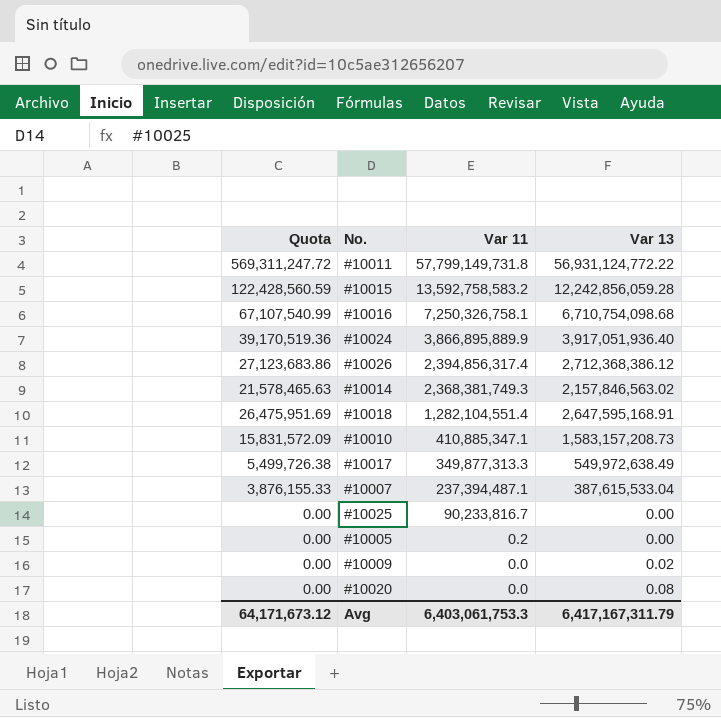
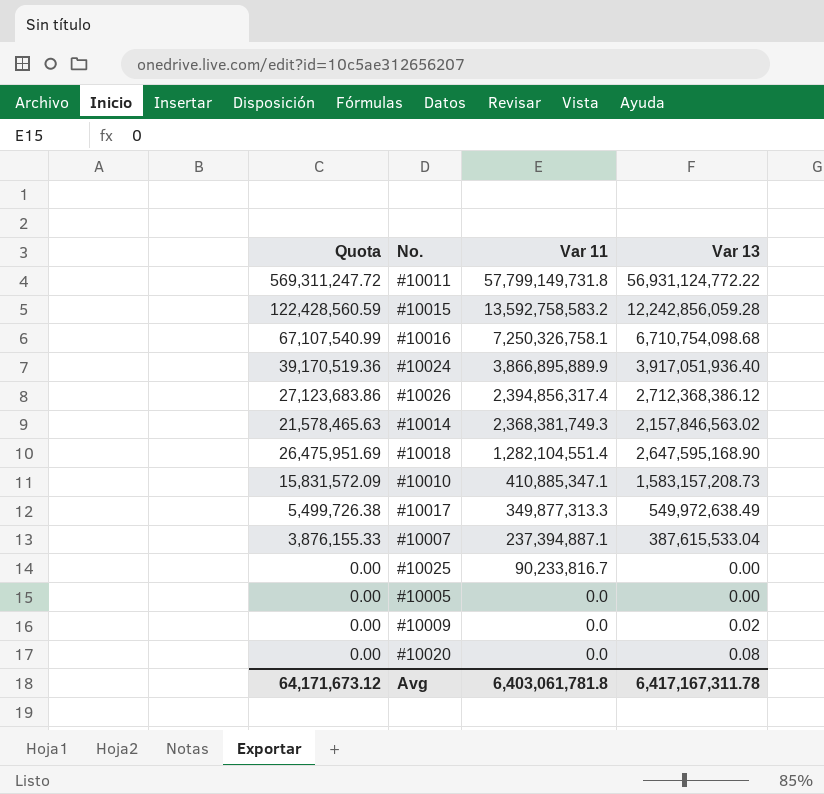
#10018 | Var 13: 2,647,595,168.91 -> 2,647,595,168.90
#10007 | Var 11: 237,394,487.1 -> 237,394,887.1
#10005 | Var 11: 0.2 -> 0.0
Avg | Var 11: 6,403,061,753.3 -> 6,403,061,781.8
Avg | Var 13: 6,417,167,311.79 -> 6,417,167,311.78

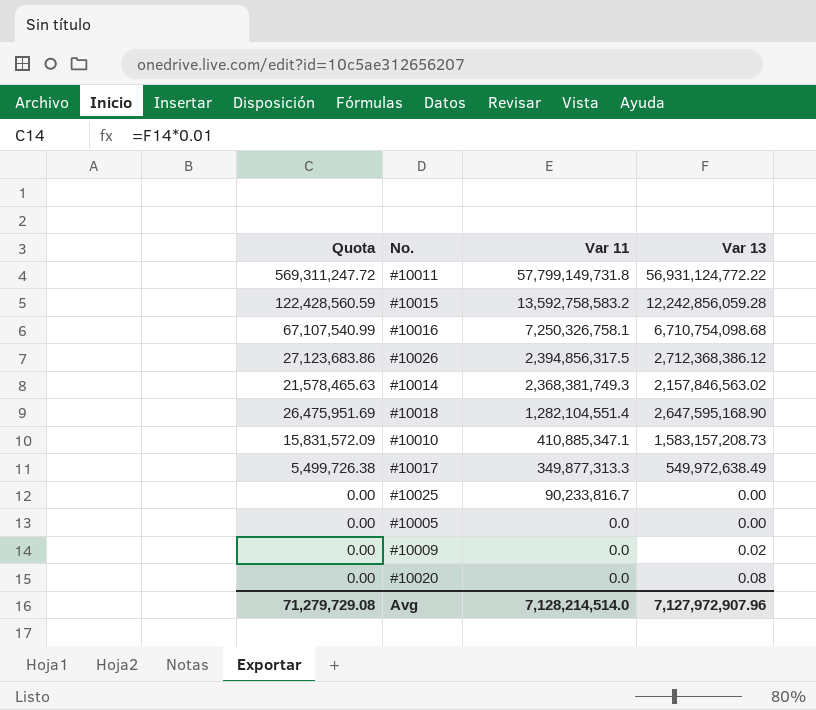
row #10024: 39,170,519.36 | 3,866,895,889.9 | 3,917,051,936.40 -> none
row #10007: 3,876,155.33 | 237,394,887.1 | 387,615,533.04 -> none
#10026 | Var 11: 2,394,856,317.4 -> 2,394,856,317.5
Avg | Quota: 64,171,673.12 -> 71,279,729.08
Avg | Var 11: 6,403,061,781.8 -> 7,128,214,514.0
Avg | Var 13: 6,417,167,311.78 -> 7,127,972,907.96

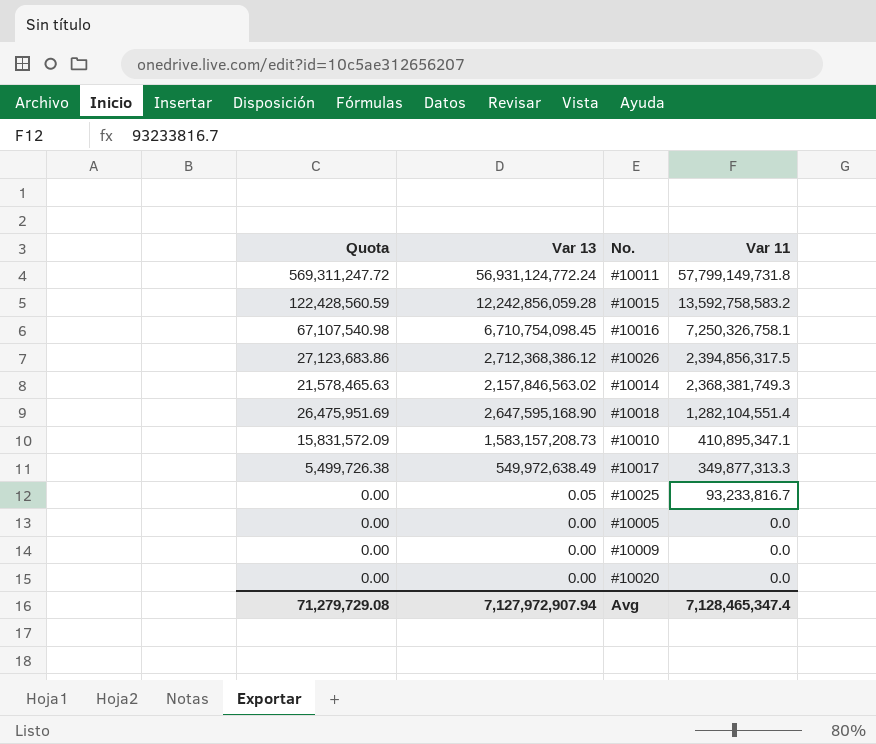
column Var 13 | position: 4 -> 2
#10011 | Var 13: 56,931,124,772.22 -> 56,931,124,772.24
#10016 | Quota: 67,107,540.99 -> 67,107,540.98
#10016 | Var 13: 6,710,754,098.68 -> 6,710,754,098.45
#10010 | Var 11: 410,885,347.1 -> 410,895,347.1
#10025 | Var 13: 0.00 -> 0.05
#10025 | Var 11: 90,233,816.7 -> 93,233,816.7
#10009 | Var 13: 0.02 -> 0.00
#10020 | Var 13: 0.08 -> 0.00
Avg | Var 13: 7,127,972,907.96 -> 7,127,972,907.94
Avg | Var 11: 7,128,214,514.0 -> 7,128,465,347.4

